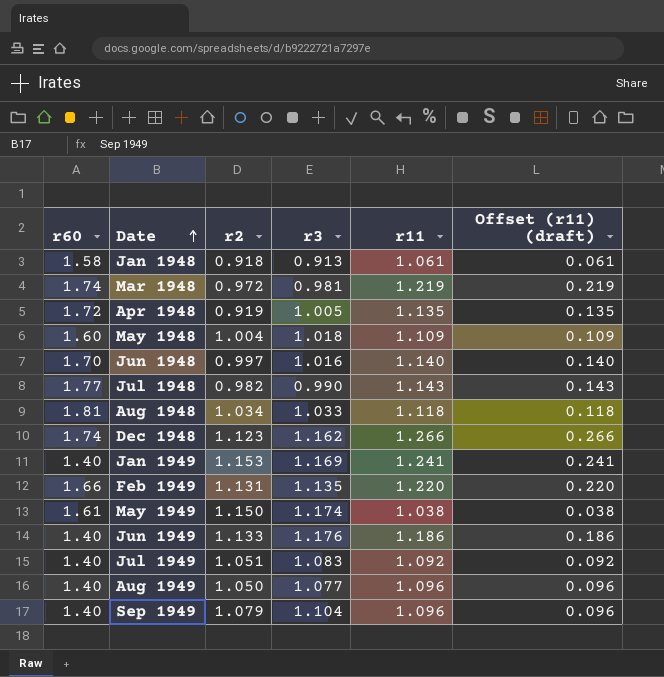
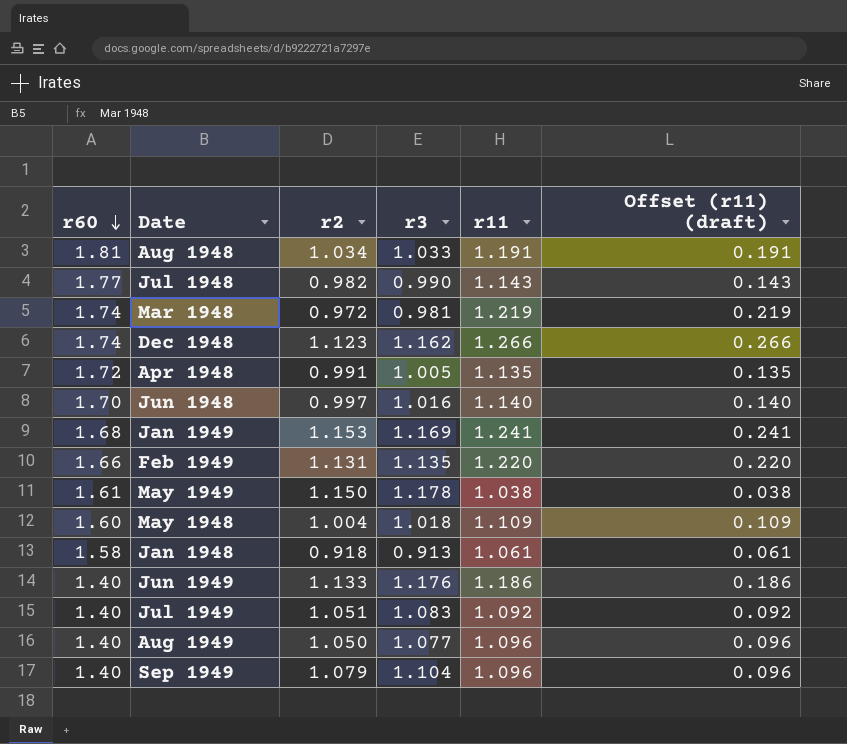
row order: Date ascending -> r60 descending
Aug 1948 | r11: 1.118 -> 1.191
Aug 1948 | Offset (r11) (draft): 0.118 -> 0.191
Apr 1948 | r2: 0.919 -> 0.991
Jan 1949 | r60: 1.40 -> 1.68
May 1949 | r3: 1.174 -> 1.178

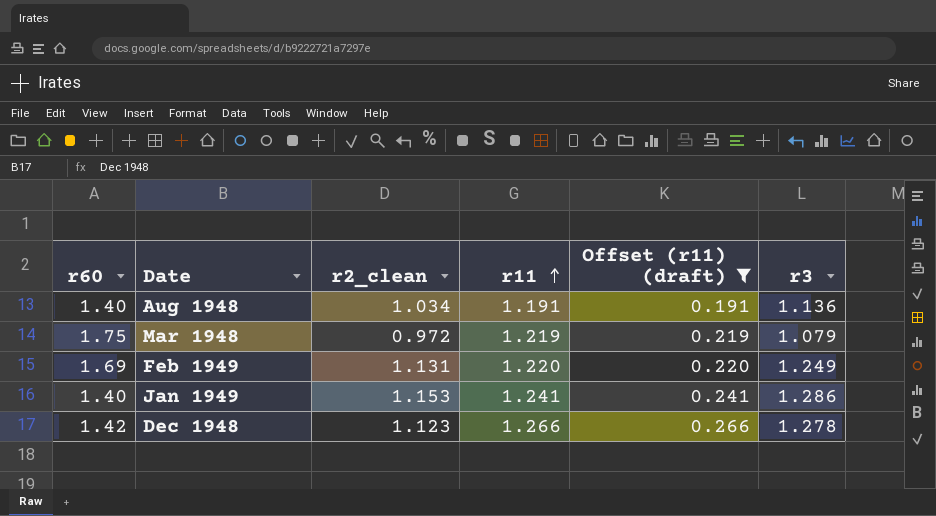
filter: none -> Offset (r11) (draft) >= 0.191
row order: r60 descending -> r11 ascending
column name: r2 -> r2_clean
column r3 | position: 4 -> 6
Aug 1948 | r60: 1.81 -> 1.40
Aug 1948 | r3: 1.033 -> 1.136
Mar 1948 | r60: 1.74 -> 1.75
Mar 1948 | r3: 0.981 -> 1.079
Feb 1949 | r60: 1.66 -> 1.69
Feb 1949 | r3: 1.135 -> 1.249
Jan 1949 | r60: 1.68 -> 1.40
Jan 1949 | r3: 1.169 -> 1.286
Dec 1948 | r60: 1.74 -> 1.42
Dec 1948 | r3: 1.162 -> 1.278

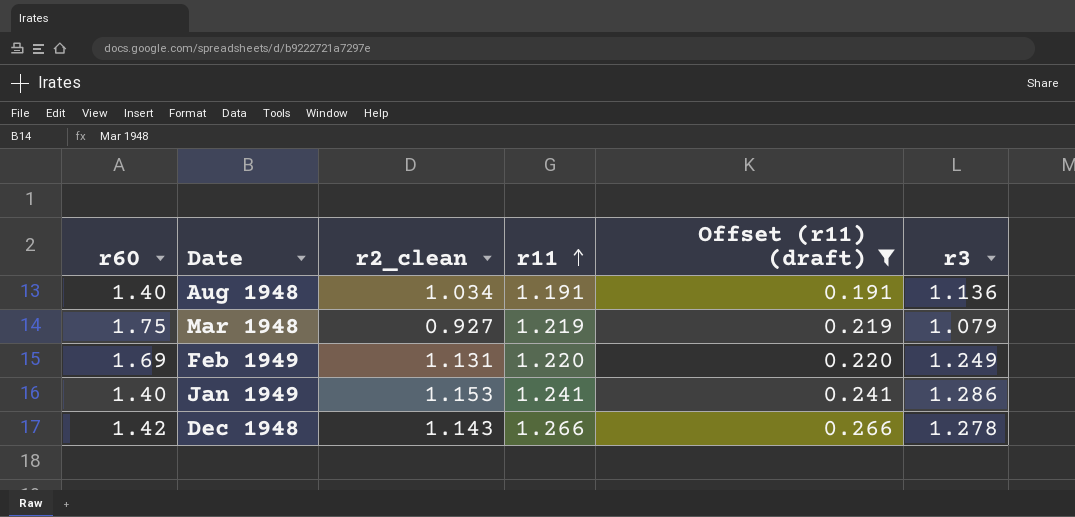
Mar 1948 | r2_clean: 0.972 -> 0.927
Dec 1948 | r2_clean: 1.123 -> 1.143

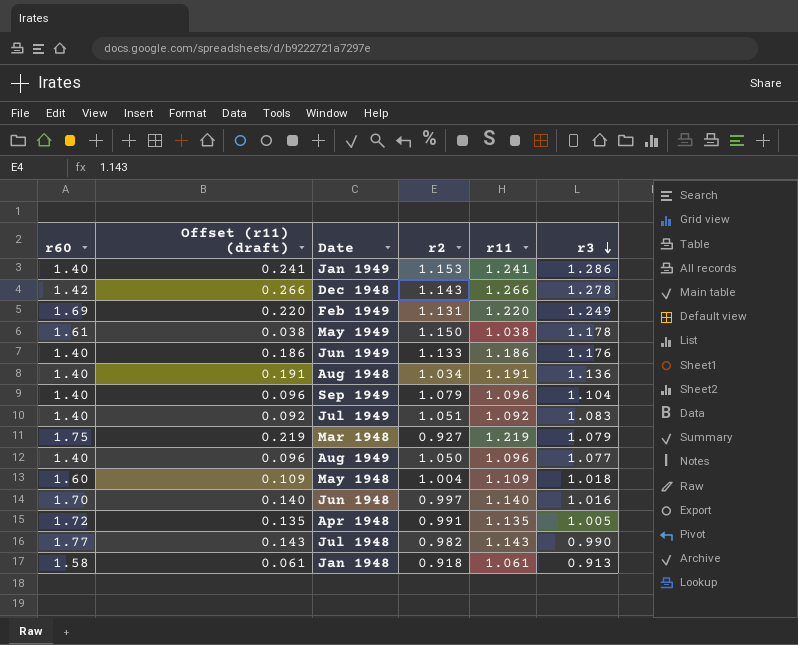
filter: Offset (r11) (draft) >= 0.191 -> none
row order: r11 ascending -> r3 descending
column Offset (r11) (draft) | position: 5 -> 2
column name: r2_clean -> r2

